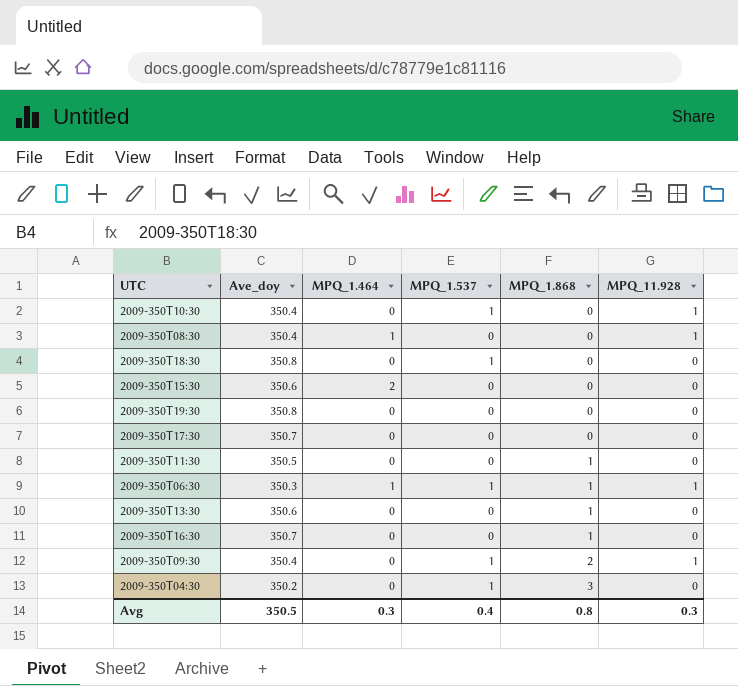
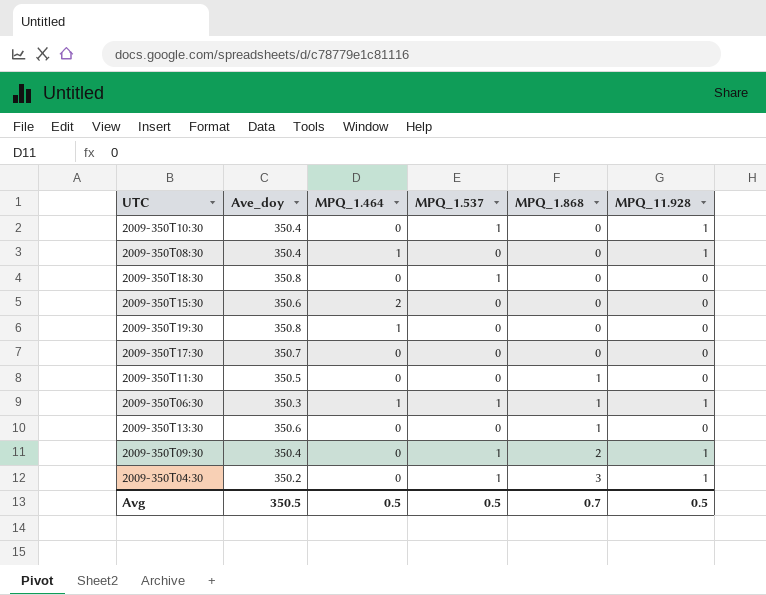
row 2009-350T16:30: 350.7 | 0 | 0 | 1 | 0 -> none
2009-350T19:30 | MPQ_1.464: 0 -> 1
2009-350T04:30 | MPQ_11.928: 0 -> 1
Avg | MPQ_1.464: 0.3 -> 0.5
Avg | MPQ_1.537: 0.4 -> 0.5
Avg | MPQ_1.868: 0.8 -> 0.7
Avg | MPQ_11.928: 0.3 -> 0.5

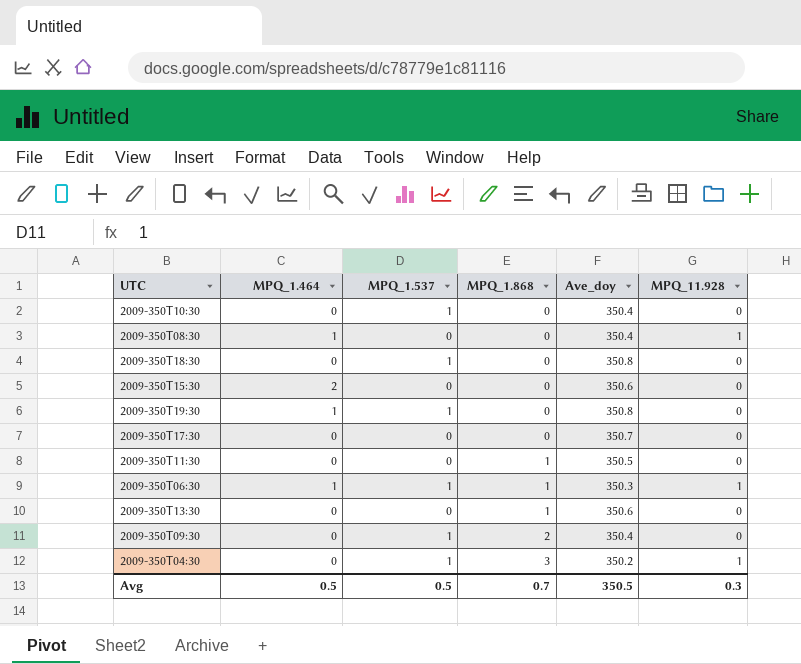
column Ave_doy | position: 2 -> 5
2009-350T10:30 | MPQ_11.928: 1 -> 0
2009-350T19:30 | MPQ_1.537: 0 -> 1
2009-350T09:30 | MPQ_11.928: 1 -> 0
Avg | MPQ_11.928: 0.5 -> 0.3

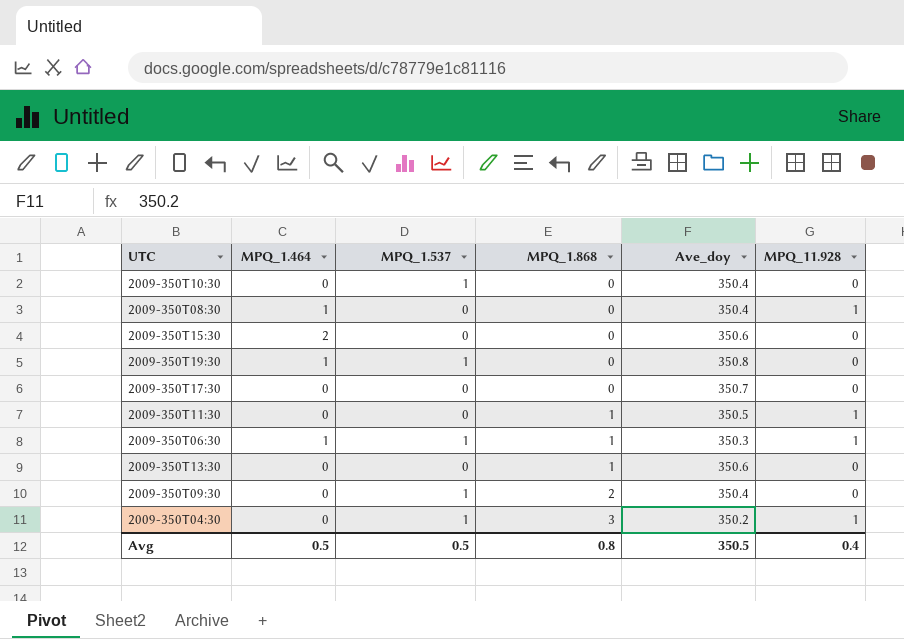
row 2009-350T18:30: 0 | 1 | 0 | 350.8 | 0 -> none
2009-350T11:30 | MPQ_11.928: 0 -> 1
Avg | MPQ_1.868: 0.7 -> 0.8
Avg | MPQ_11.928: 0.3 -> 0.4

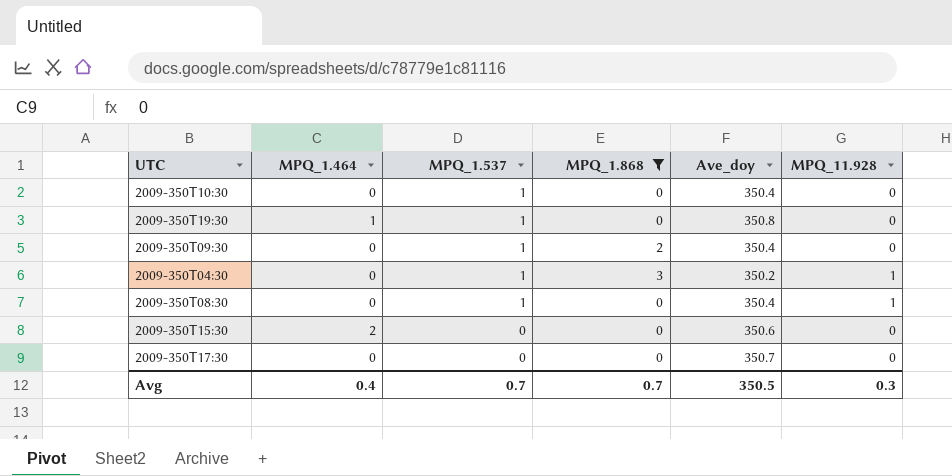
filter: none -> MPQ_1.868 != 1
row order: MPQ_1.868 ascending -> MPQ_1.537 descending
2009-350T08:30 | MPQ_1.464: 1 -> 0
2009-350T08:30 | MPQ_1.537: 0 -> 1
Avg | MPQ_1.464: 0.5 -> 0.4
Avg | MPQ_1.537: 0.5 -> 0.7
Avg | MPQ_1.868: 0.8 -> 0.7
Avg | MPQ_11.928: 0.4 -> 0.3

